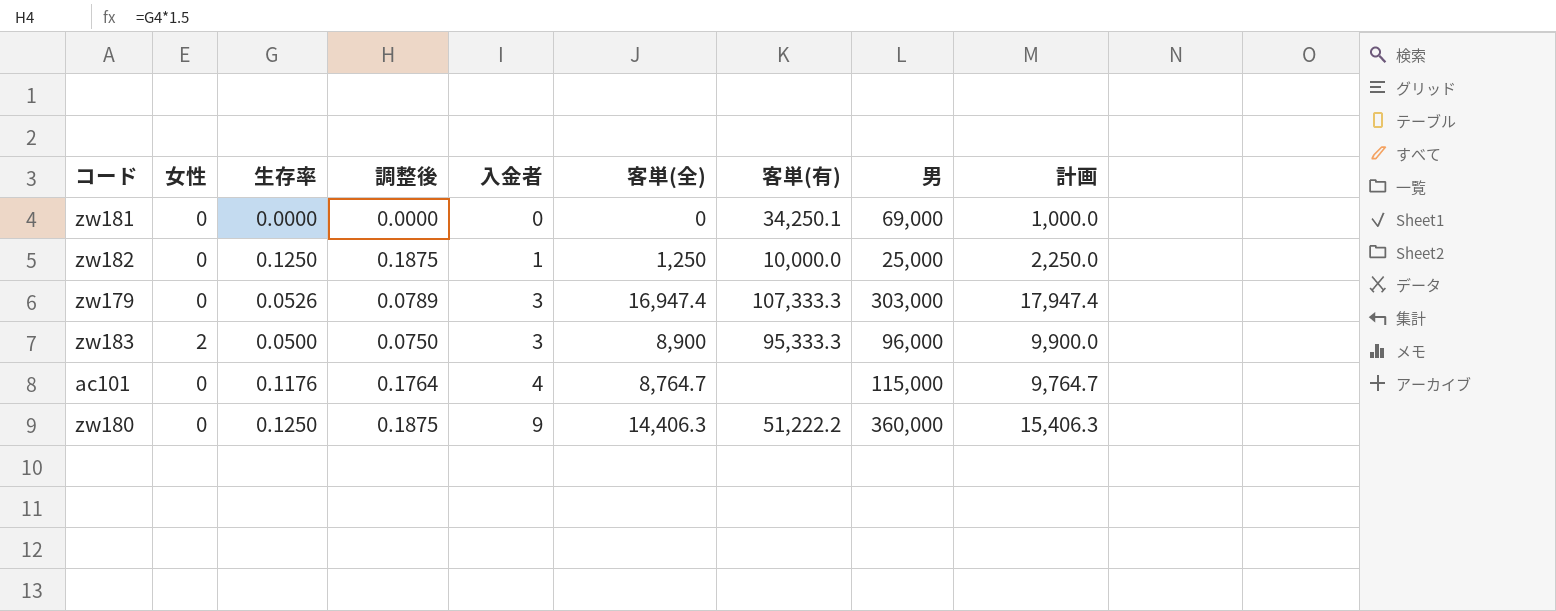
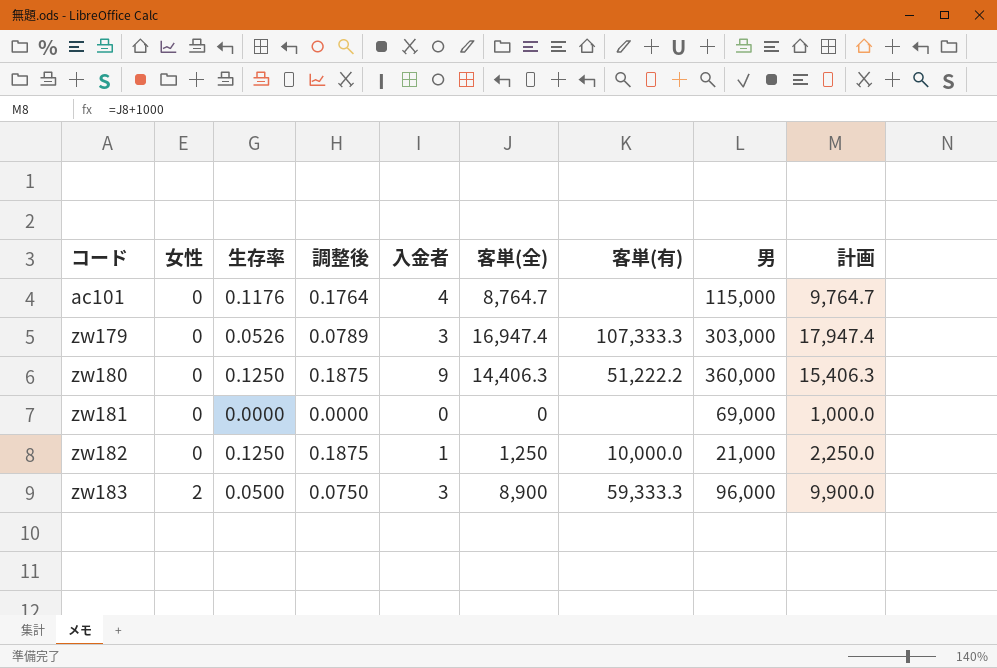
row order: 入金者 ascending -> コード ascending
zw181 | 客単(有): 34,250.1 -> none
zw182 | 男: 25,000 -> 21,000
zw183 | 客単(有): 95,333.3 -> 59,333.3

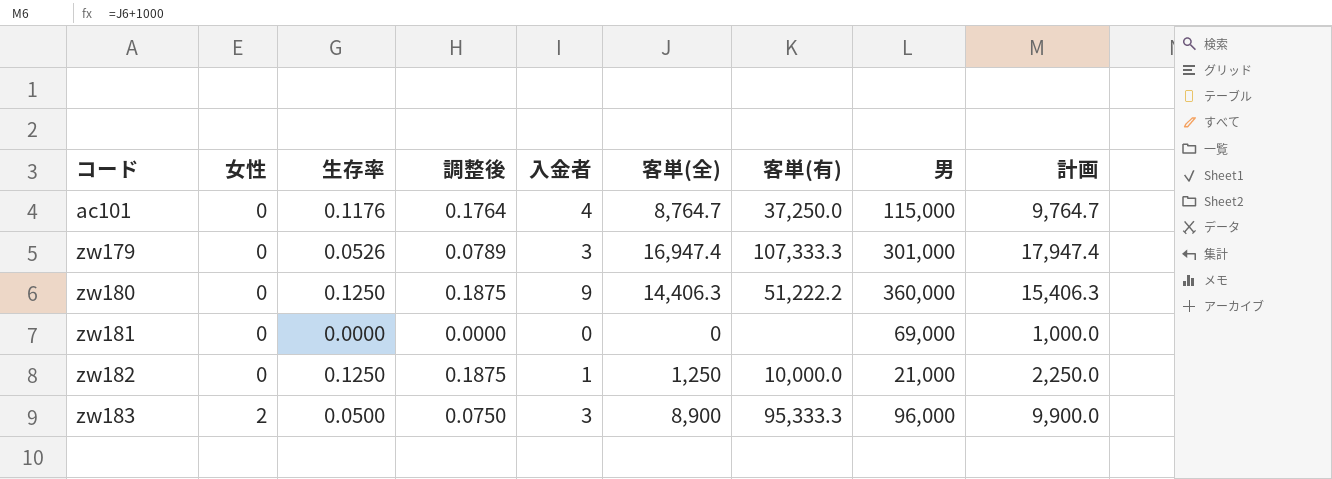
ac101 | 客単(有): none -> 37,250.0
zw179 | 男: 303,000 -> 301,000
zw183 | 客単(有): 59,333.3 -> 95,333.3

